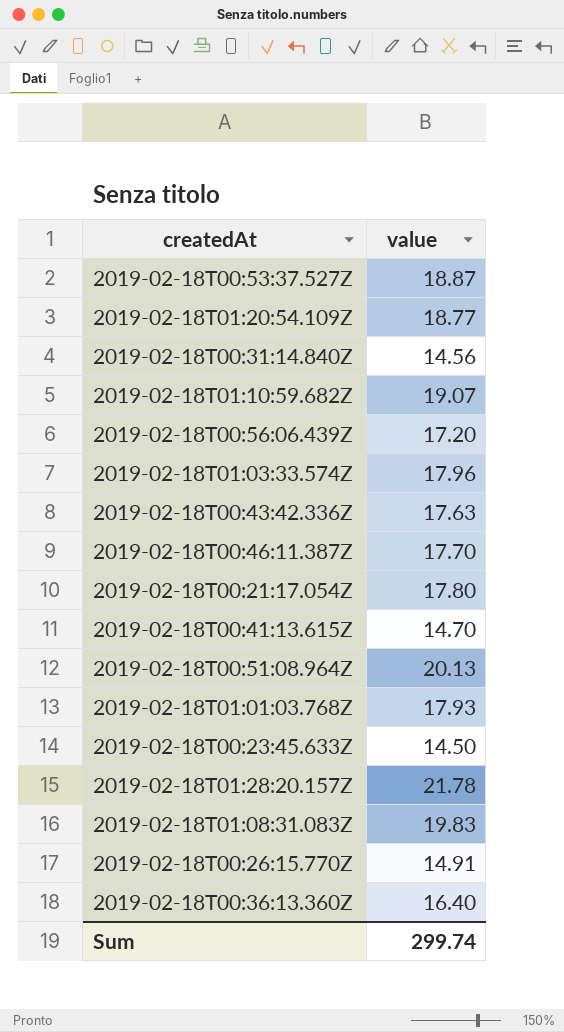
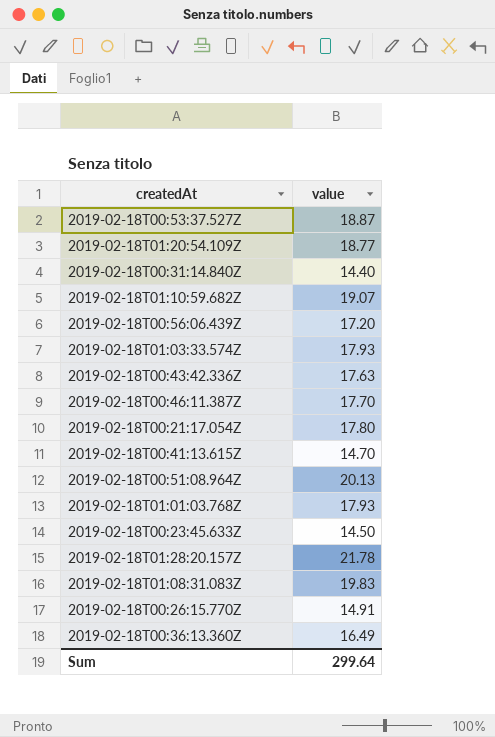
2019-02-18T00:31:14.840Z | value: 14.56 -> 14.40
2019-02-18T01:03:33.574Z | value: 17.96 -> 17.93
2019-02-18T00:36:13.360Z | value: 16.40 -> 16.49
Sum | value: 299.74 -> 299.64

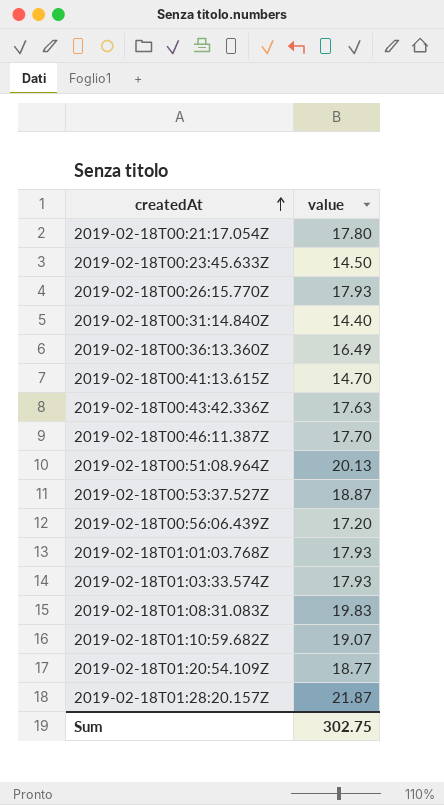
row order: none -> createdAt ascending
2019-02-18T00:26:15.770Z | value: 14.91 -> 17.93
2019-02-18T01:28:20.157Z | value: 21.78 -> 21.87
Sum | value: 299.64 -> 302.75

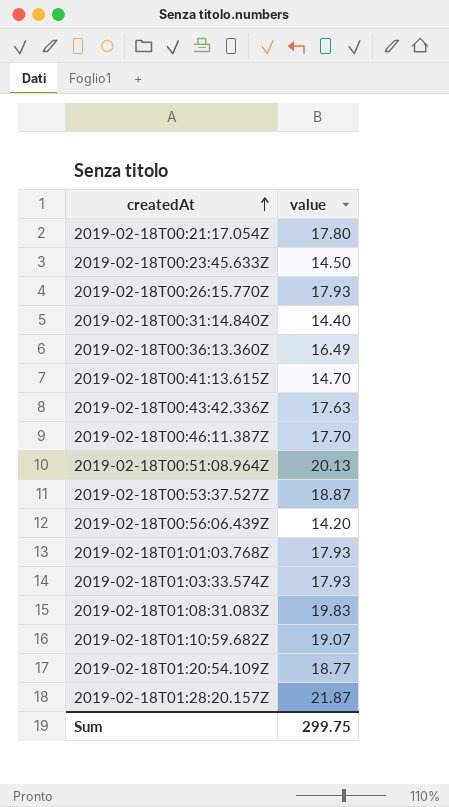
2019-02-18T00:56:06.439Z | value: 17.20 -> 14.20
Sum | value: 302.75 -> 299.75

